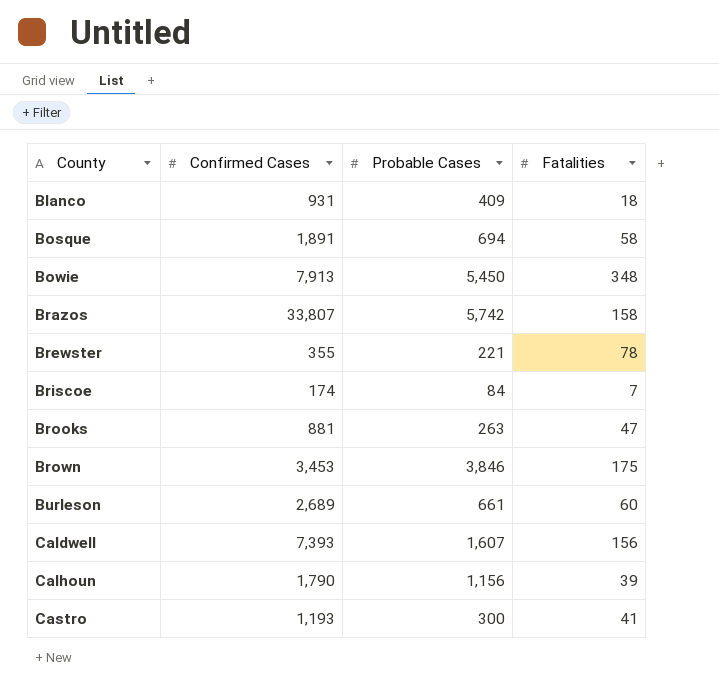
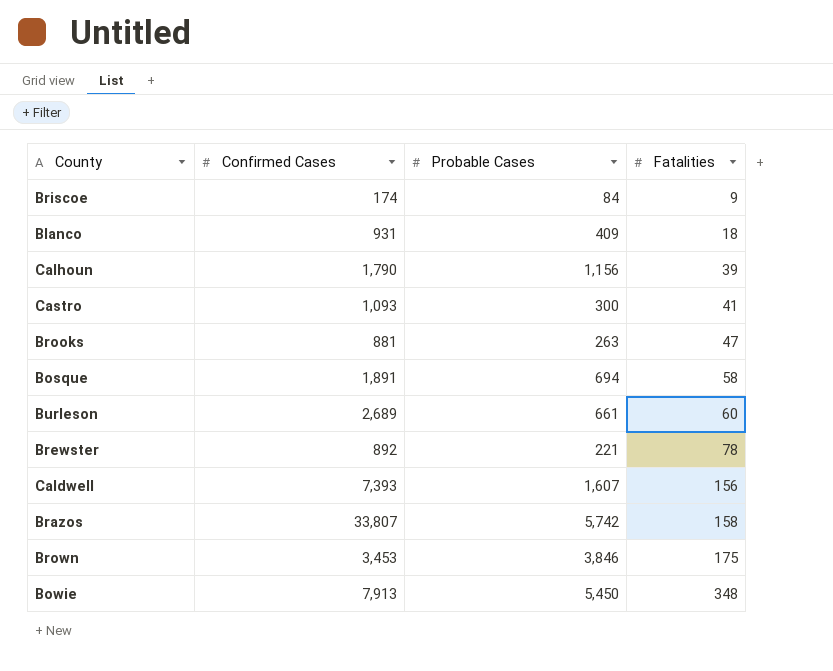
row order: County ascending -> Fatalities ascending
Briscoe | Fatalities: 7 -> 9
Castro | Confirmed Cases: 1,193 -> 1,093
Brewster | Confirmed Cases: 355 -> 892

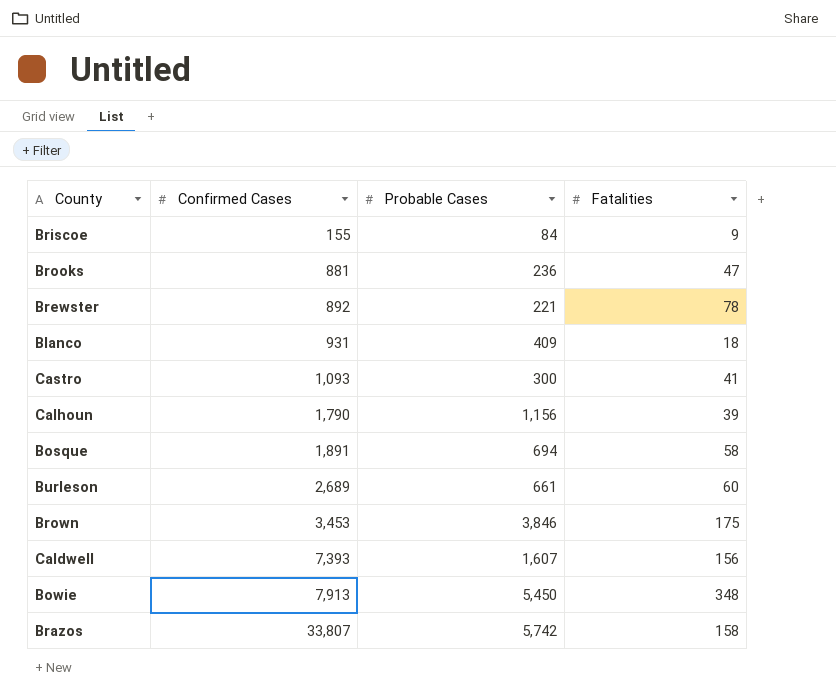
row order: Fatalities ascending -> Confirmed Cases ascending
Briscoe | Confirmed Cases: 174 -> 155
Brooks | Probable Cases: 263 -> 236

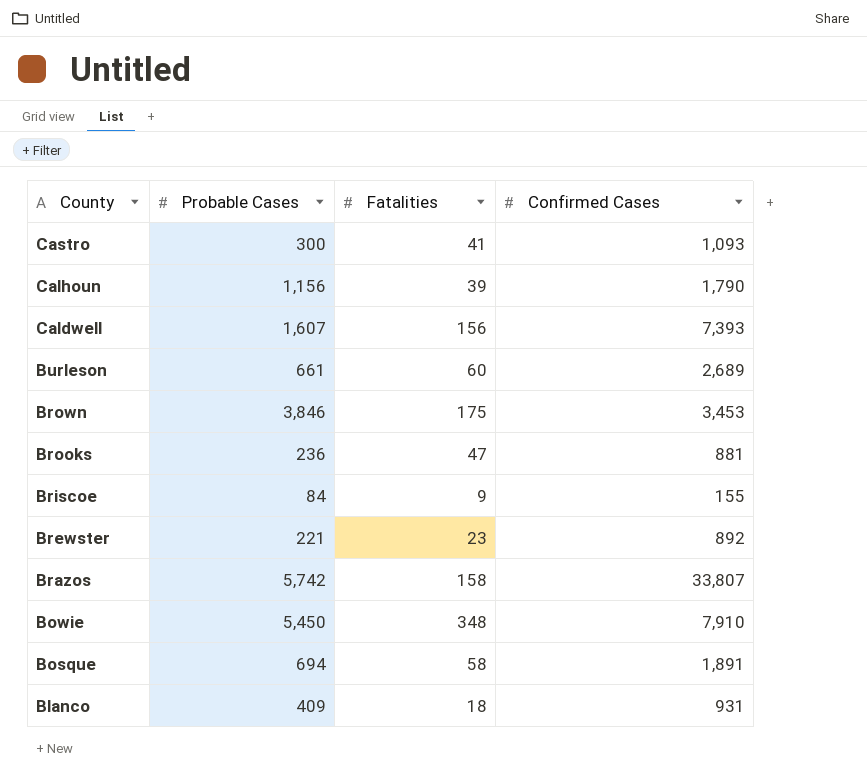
row order: Confirmed Cases ascending -> County descending
column Confirmed Cases | position: 2 -> 4
Brewster | Fatalities: 78 -> 23
Bowie | Confirmed Cases: 7,913 -> 7,910

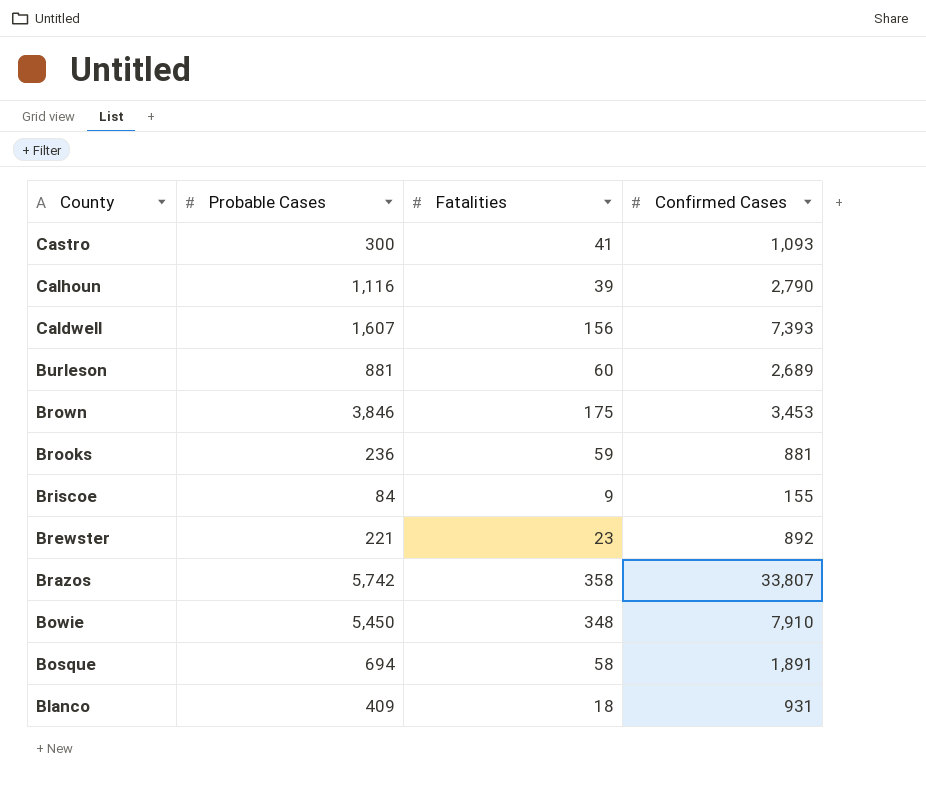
Calhoun | Probable Cases: 1,156 -> 1,116
Calhoun | Confirmed Cases: 1,790 -> 2,790
Burleson | Probable Cases: 661 -> 881
Brooks | Fatalities: 47 -> 59
Brazos | Fatalities: 158 -> 358

